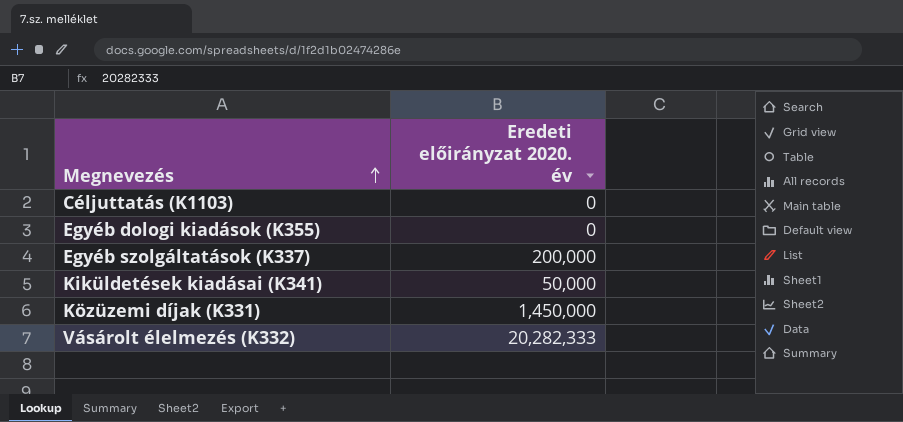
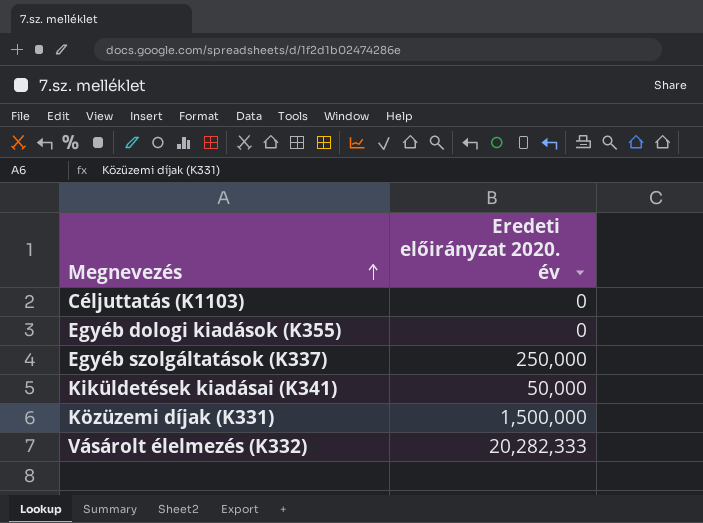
Egyéb szolgáltatások (K337) | Eredeti előirányzat 2020. év: 200,000 -> 250,000
Közüzemi díjak (K331) | Eredeti előirányzat 2020. év: 1,450,000 -> 1,500,000

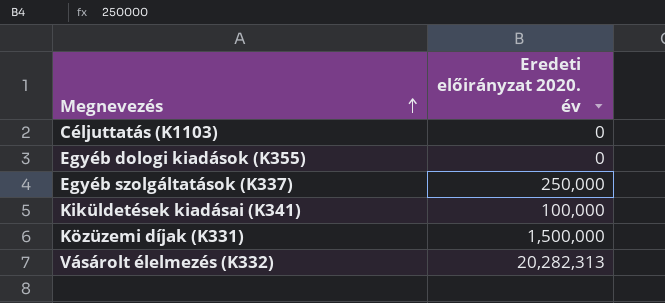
Kiküldetések kiadásai (K341) | Eredeti előirányzat 2020. év: 50,000 -> 100,000
Vásárolt élelmezés (K332) | Eredeti előirányzat 2020. év: 20,282,333 -> 20,282,313

